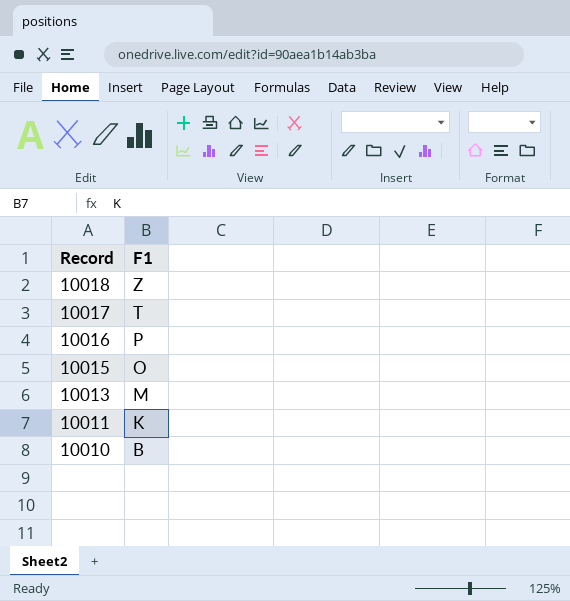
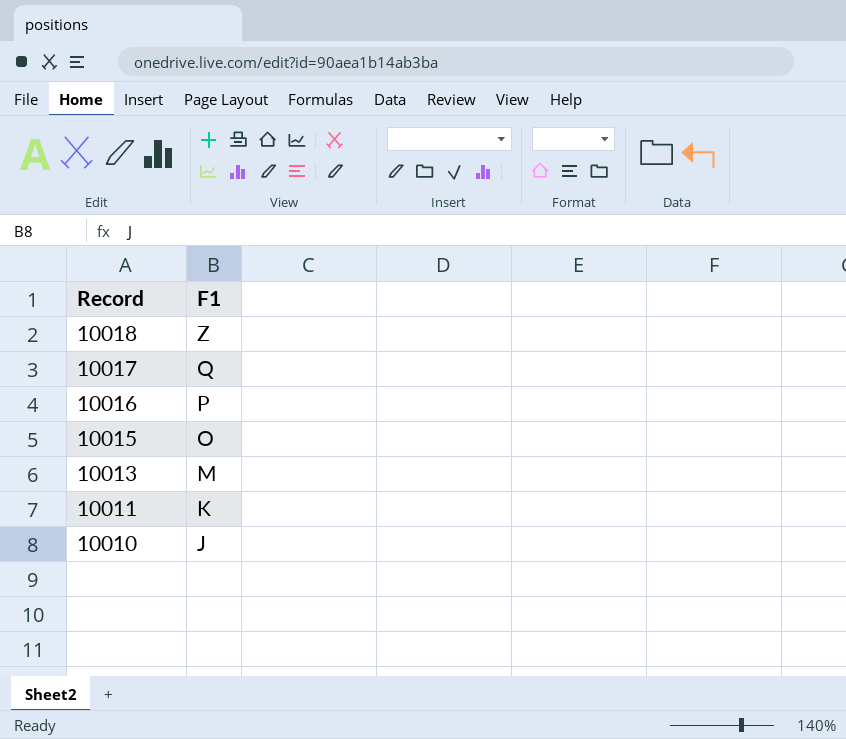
10017 | F1: T -> Q
10010 | F1: B -> J

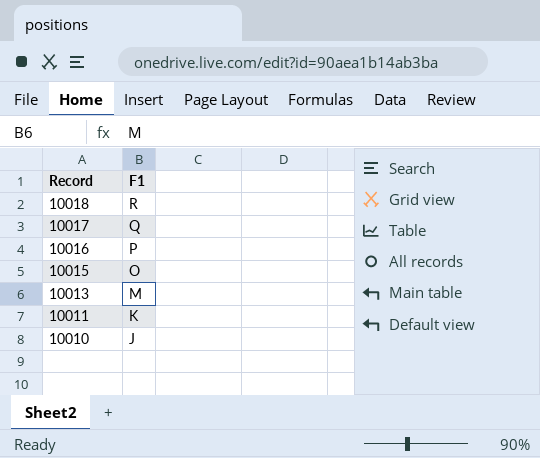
10018 | F1: Z -> R

